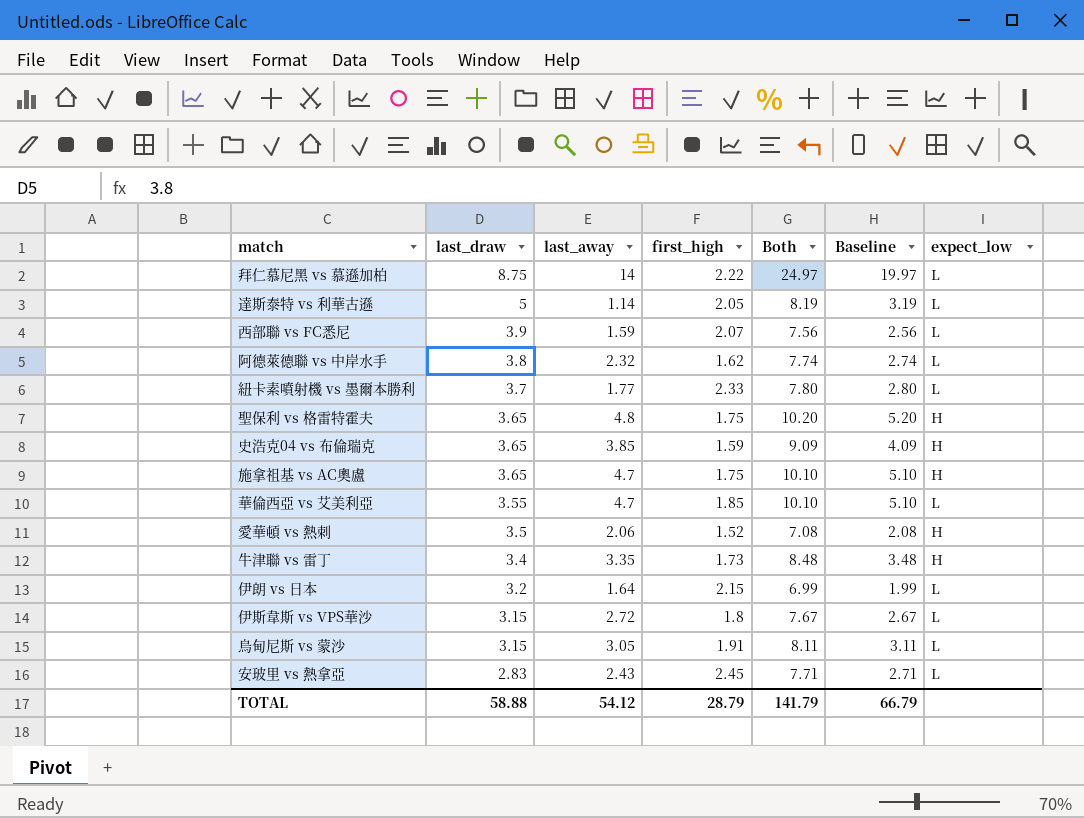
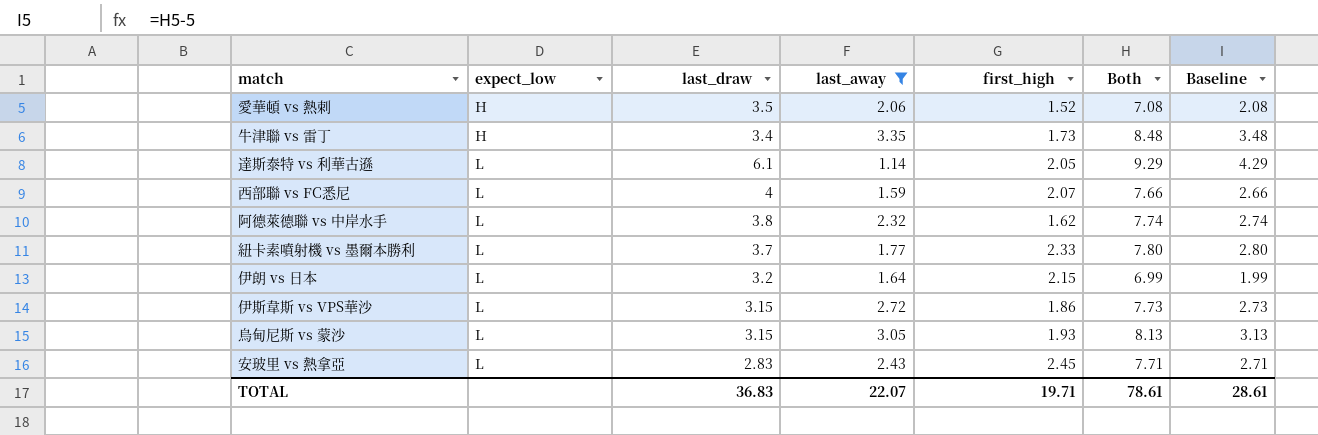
filter: none -> last_away <= 3.35
row order: last_draw descending -> expect_low ascending
column expect_low | position: 7 -> 2
達斯泰特 vs 利華古遜 | last_draw: 5 -> 6.1
達斯泰特 vs 利華古遜 | Both: 8.19 -> 9.29
達斯泰特 vs 利華古遜 | Baseline: 3.19 -> 4.29
西部聯 vs FC悉尼 | last_draw: 3.9 -> 4
西部聯 vs FC悉尼 | Both: 7.56 -> 7.66
西部聯 vs FC悉尼 | Baseline: 2.56 -> 2.66
伊斯韋斯 vs VPS華沙 | first_high: 1.8 -> 1.86
伊斯韋斯 vs VPS華沙 | Both: 7.67 -> 7.73
伊斯韋斯 vs VPS華沙 | Baseline: 2.67 -> 2.73
烏甸尼斯 vs 蒙沙 | first_high: 1.91 -> 1.93
烏甸尼斯 vs 蒙沙 | Both: 8.11 -> 8.13
烏甸尼斯 vs 蒙沙 | Baseline: 3.11 -> 3.13
TOTAL | last_draw: 58.88 -> 36.83
TOTAL | last_away: 54.12 -> 22.07
TOTAL | first_high: 28.79 -> 19.71
TOTAL | Both: 141.79 -> 78.61
TOTAL | Baseline: 66.79 -> 28.61

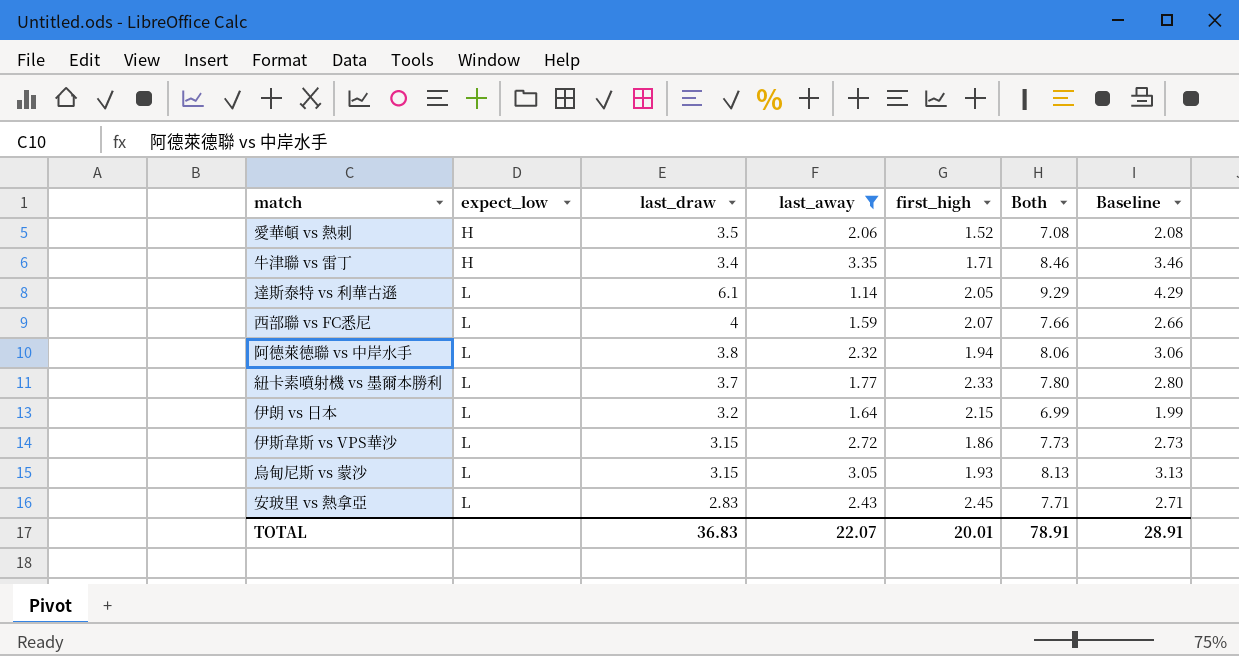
牛津聯 vs 雷丁 | first_high: 1.73 -> 1.71
牛津聯 vs 雷丁 | Both: 8.48 -> 8.46
牛津聯 vs 雷丁 | Baseline: 3.48 -> 3.46
阿德萊德聯 vs 中岸水手 | first_high: 1.62 -> 1.94
阿德萊德聯 vs 中岸水手 | Both: 7.74 -> 8.06
阿德萊德聯 vs 中岸水手 | Baseline: 2.74 -> 3.06
TOTAL | first_high: 19.71 -> 20.01
TOTAL | Both: 78.61 -> 78.91
TOTAL | Baseline: 28.61 -> 28.91

